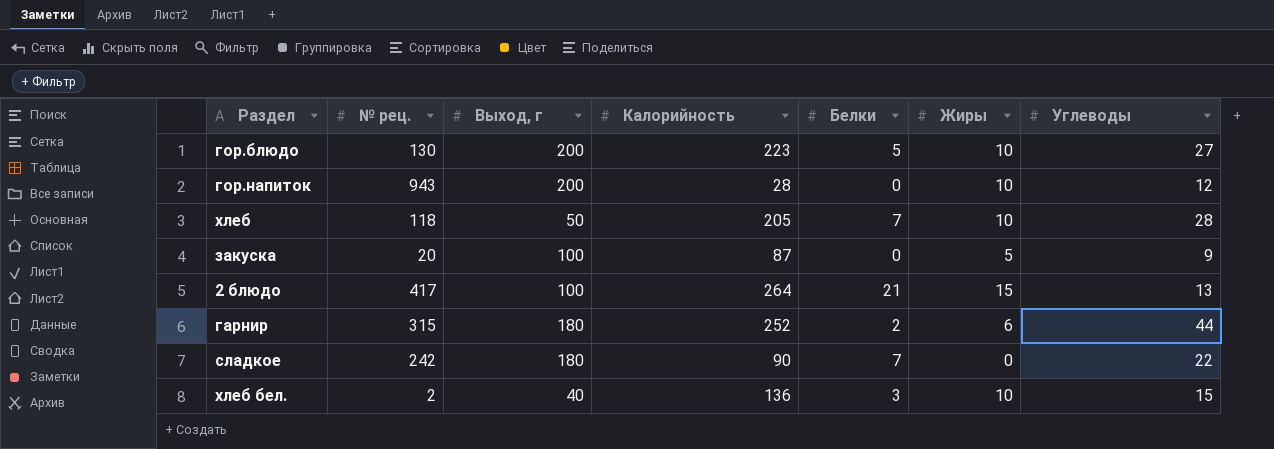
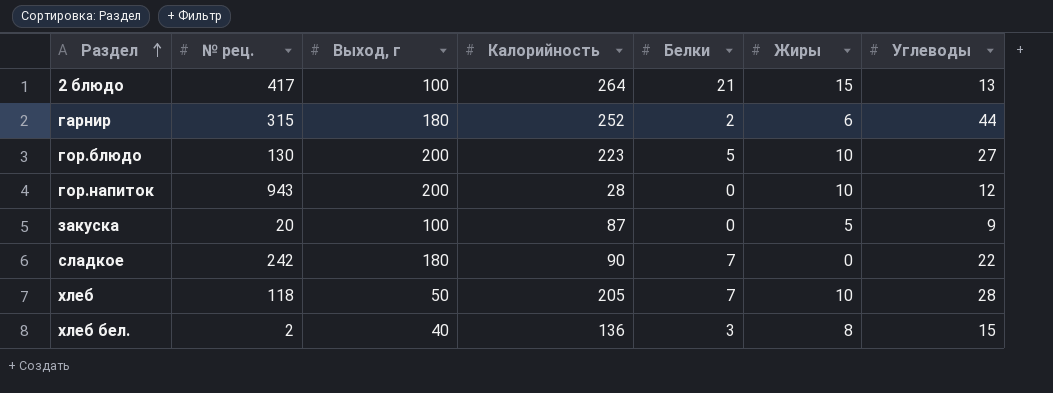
row order: none -> Раздел ascending
хлеб бел. | Жиры: 10 -> 8

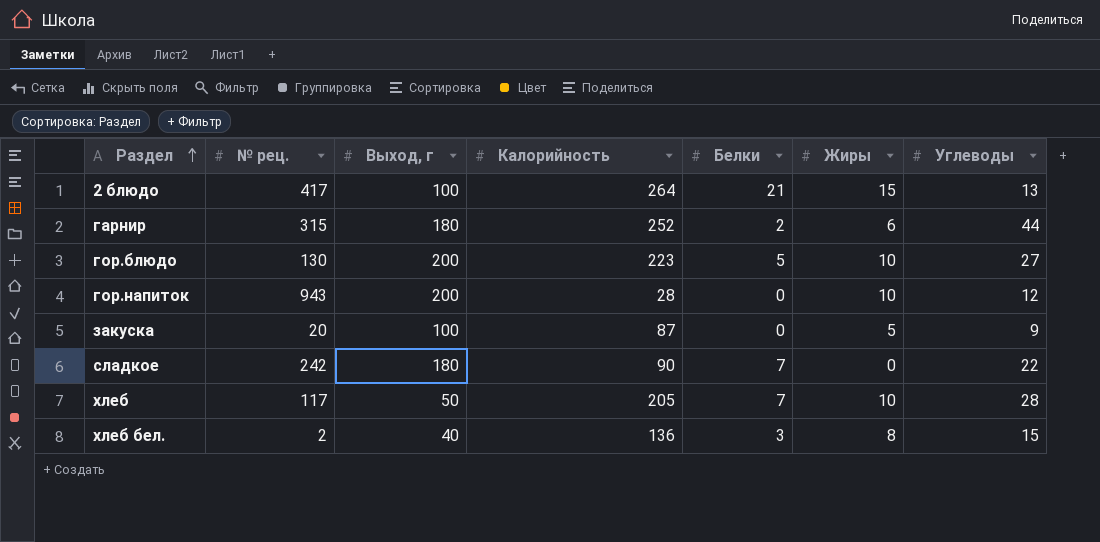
хлеб | № рец.: 118 -> 117

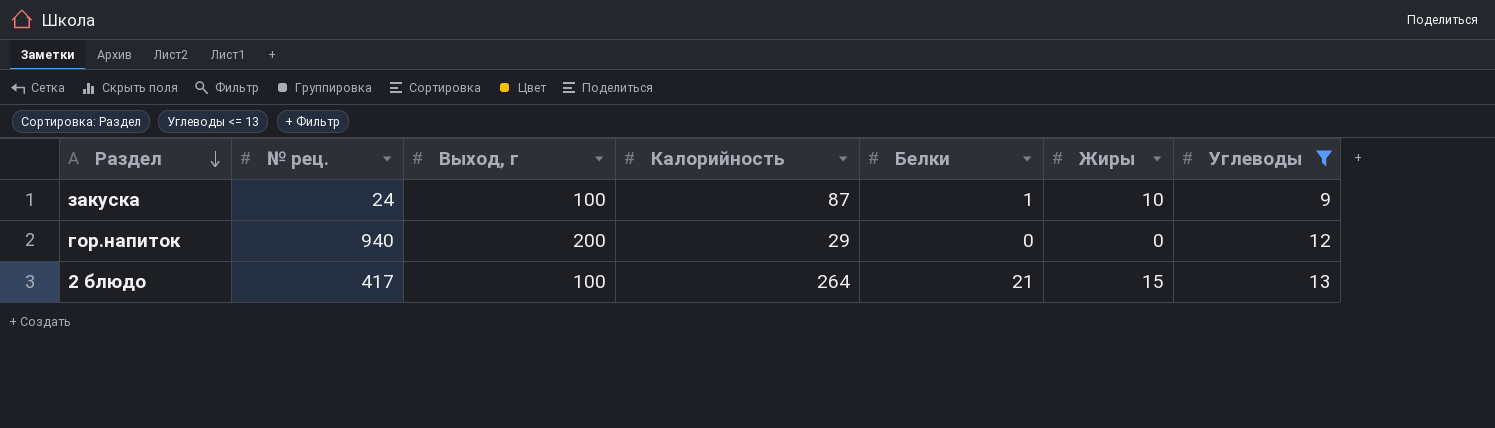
filter: none -> Углеводы <= 13
row order: Раздел ascending -> Раздел descending
закуска | № рец.: 20 -> 24
закуска | Белки: 0 -> 1
закуска | Жиры: 5 -> 10
гор.напиток | № рец.: 943 -> 940
гор.напиток | Калорийность: 28 -> 29
гор.напиток | Жиры: 10 -> 0

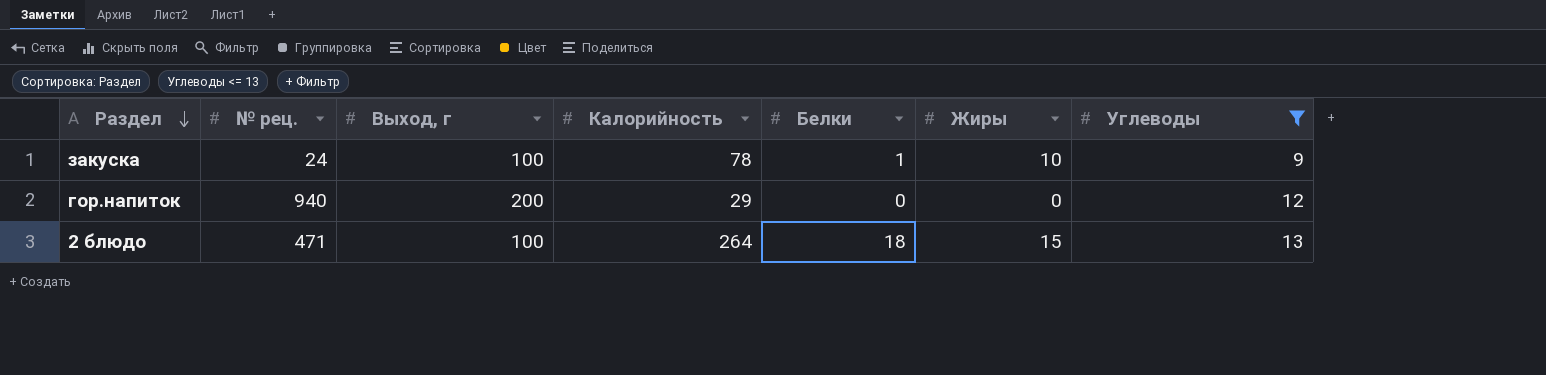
закуска | Калорийность: 87 -> 78
2 блюдо | № рец.: 417 -> 471
2 блюдо | Белки: 21 -> 18

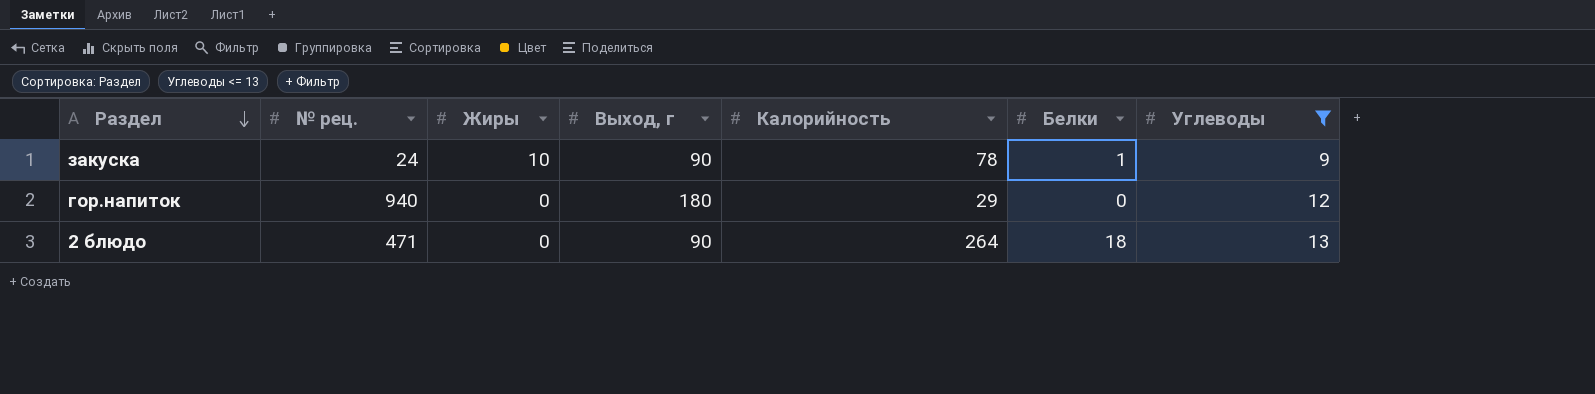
column Жиры | position: 6 -> 3
закуска | Выход, г: 100 -> 90
гор.напиток | Выход, г: 200 -> 180
2 блюдо | Жиры: 15 -> 0
2 блюдо | Выход, г: 100 -> 90

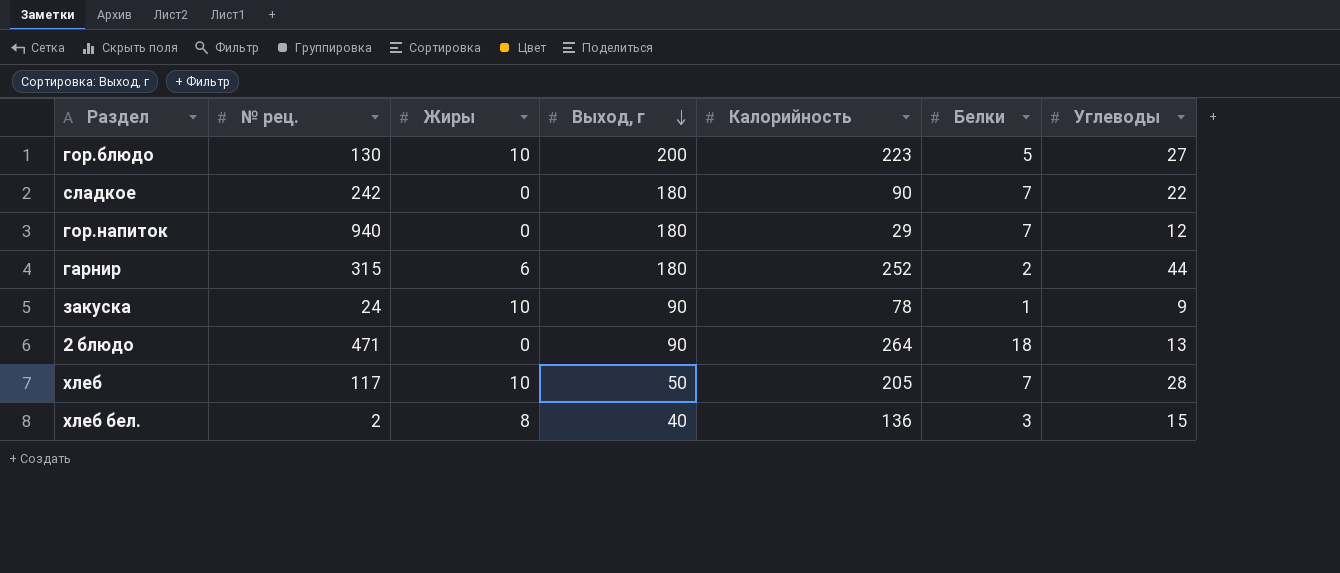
filter: Углеводы <= 13 -> none
row order: Раздел descending -> Выход, г descending
гор.напиток | Белки: 0 -> 7

